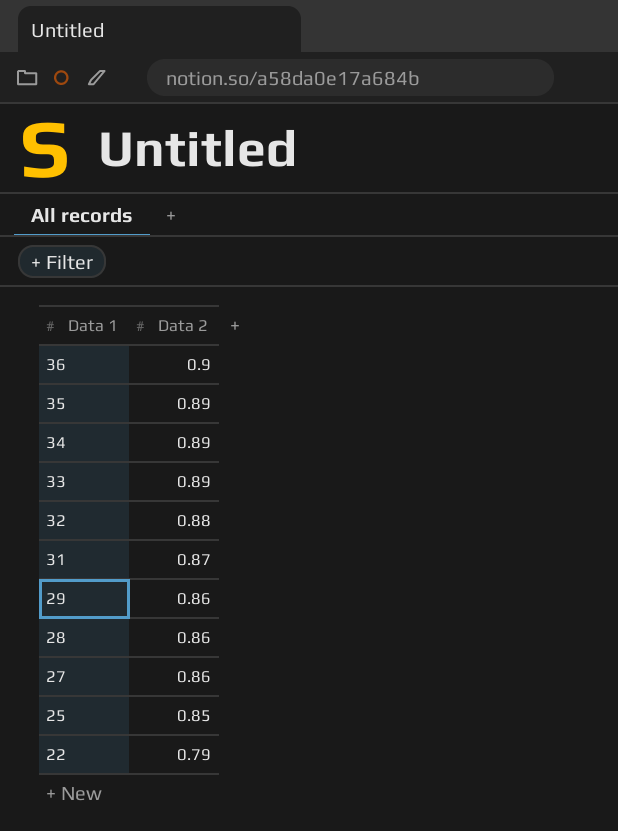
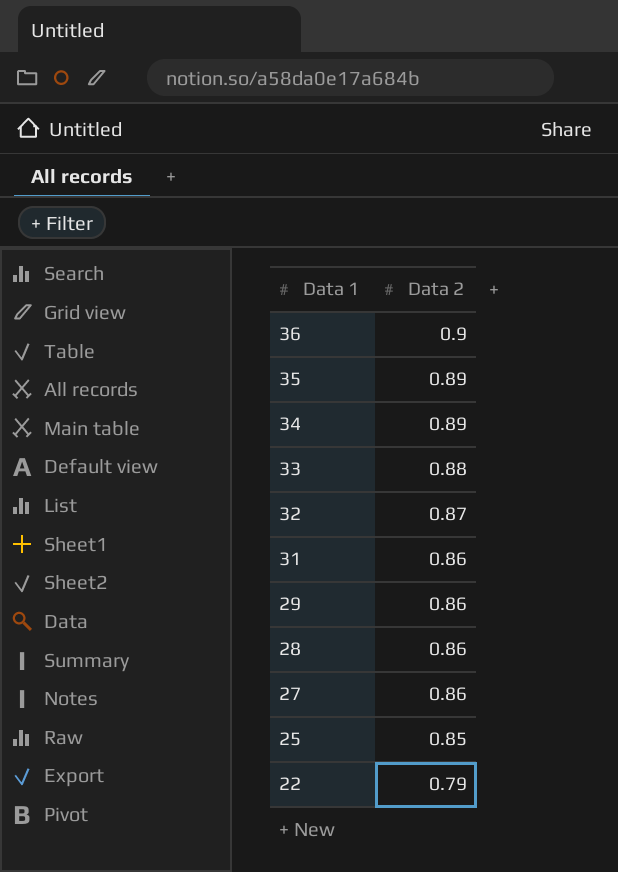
33 | Data 2: 0.89 -> 0.88
32 | Data 2: 0.88 -> 0.87
31 | Data 2: 0.87 -> 0.86

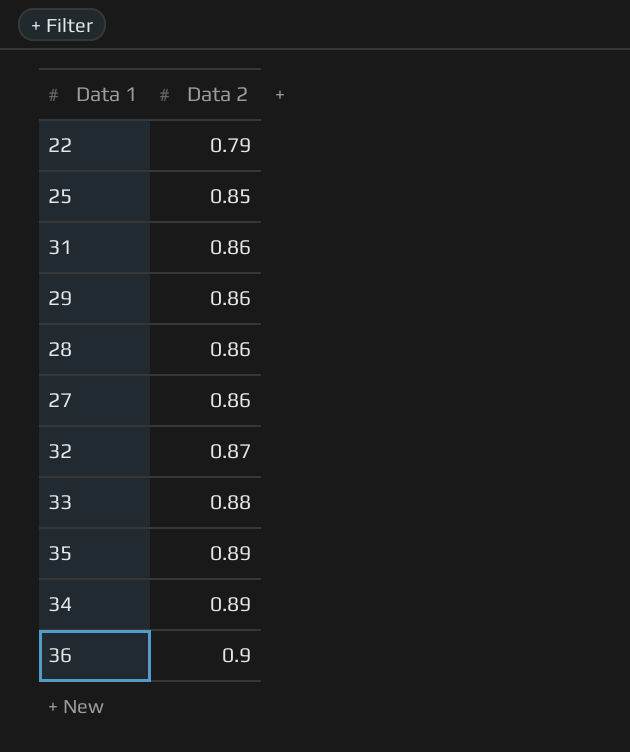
row order: Data 1 descending -> Data 2 ascending

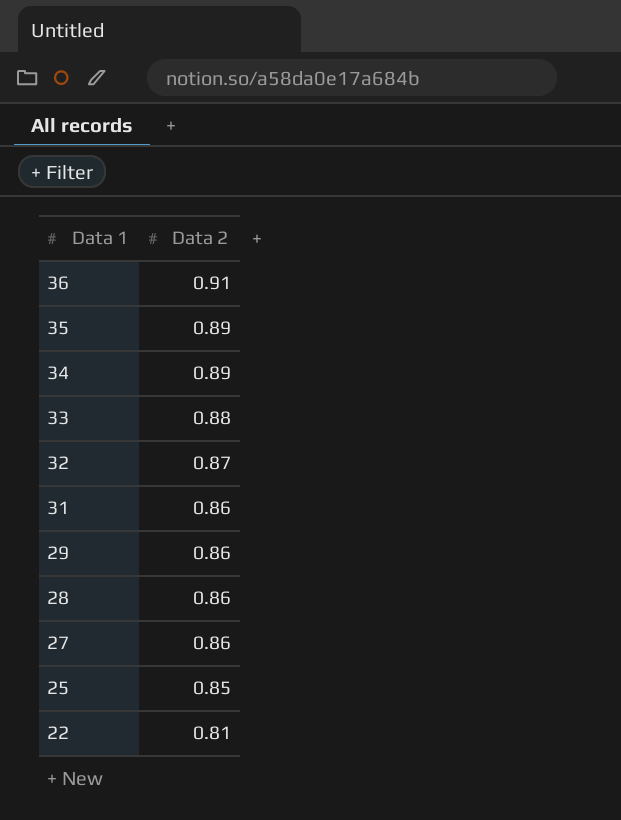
row order: Data 2 ascending -> Data 1 descending
36 | Data 2: 0.9 -> 0.91
22 | Data 2: 0.79 -> 0.81

